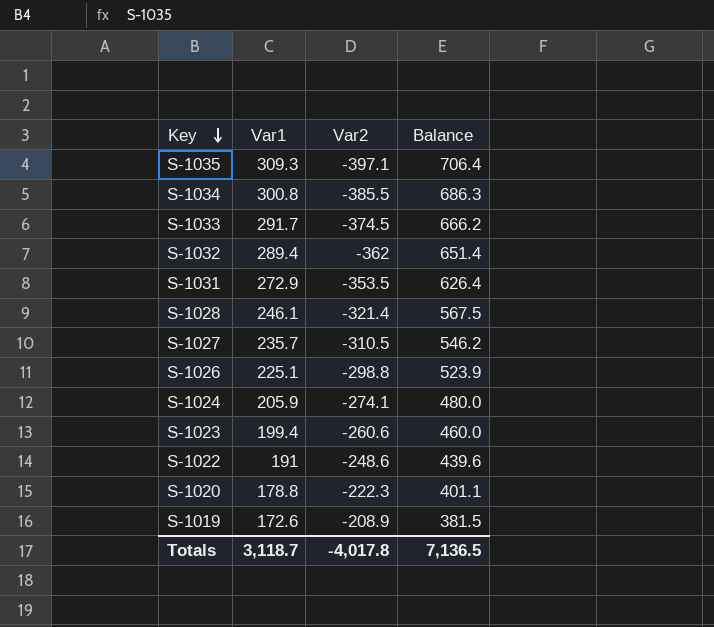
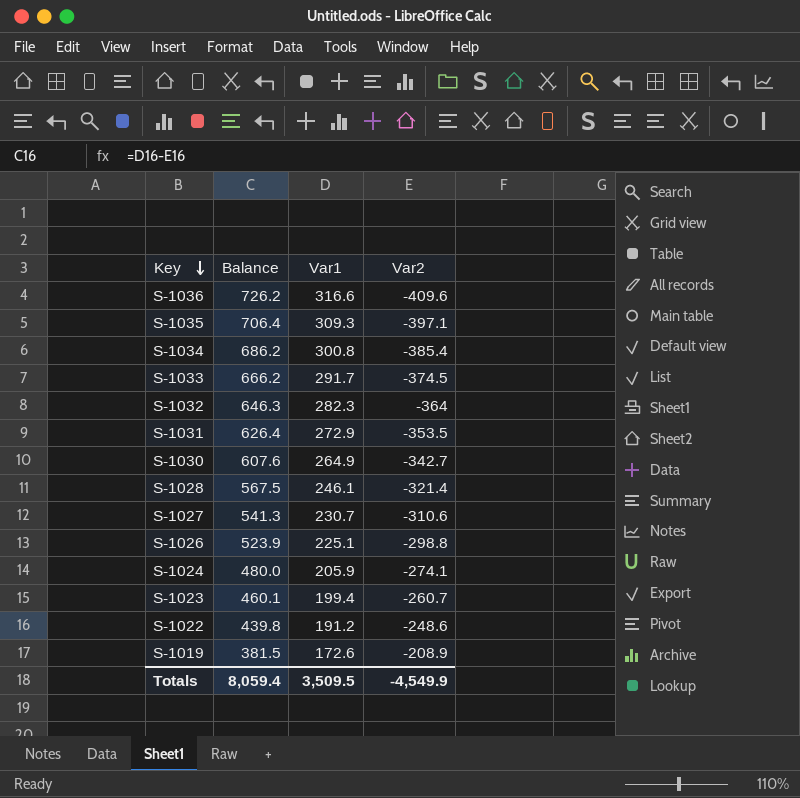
column Balance | position: 4 -> 2
row S-1020: 178.8 | -222.3 | 401.1 -> none
row S-1036: none -> 726.2 | 316.6 | -409.6
S-1034 | Balance: 686.3 -> 686.2
S-1034 | Var2: -385.5 -> -385.4
S-1032 | Balance: 651.4 -> 646.3
S-1032 | Var1: 289.4 -> 282.3
S-1032 | Var2: -362 -> -364
row S-1030: none -> 607.6 | 264.9 | -342.7
S-1027 | Balance: 546.2 -> 541.3
S-1027 | Var1: 235.7 -> 230.7
S-1027 | Var2: -310.5 -> -310.6
S-1023 | Balance: 460.0 -> 460.1
S-1023 | Var2: -260.6 -> -260.7
S-1022 | Balance: 439.6 -> 439.8
S-1022 | Var1: 191 -> 191.2
Totals | Balance: 7,136.5 -> 8,059.4
Totals | Var1: 3,118.7 -> 3,509.5
Totals | Var2: -4,017.8 -> -4,549.9

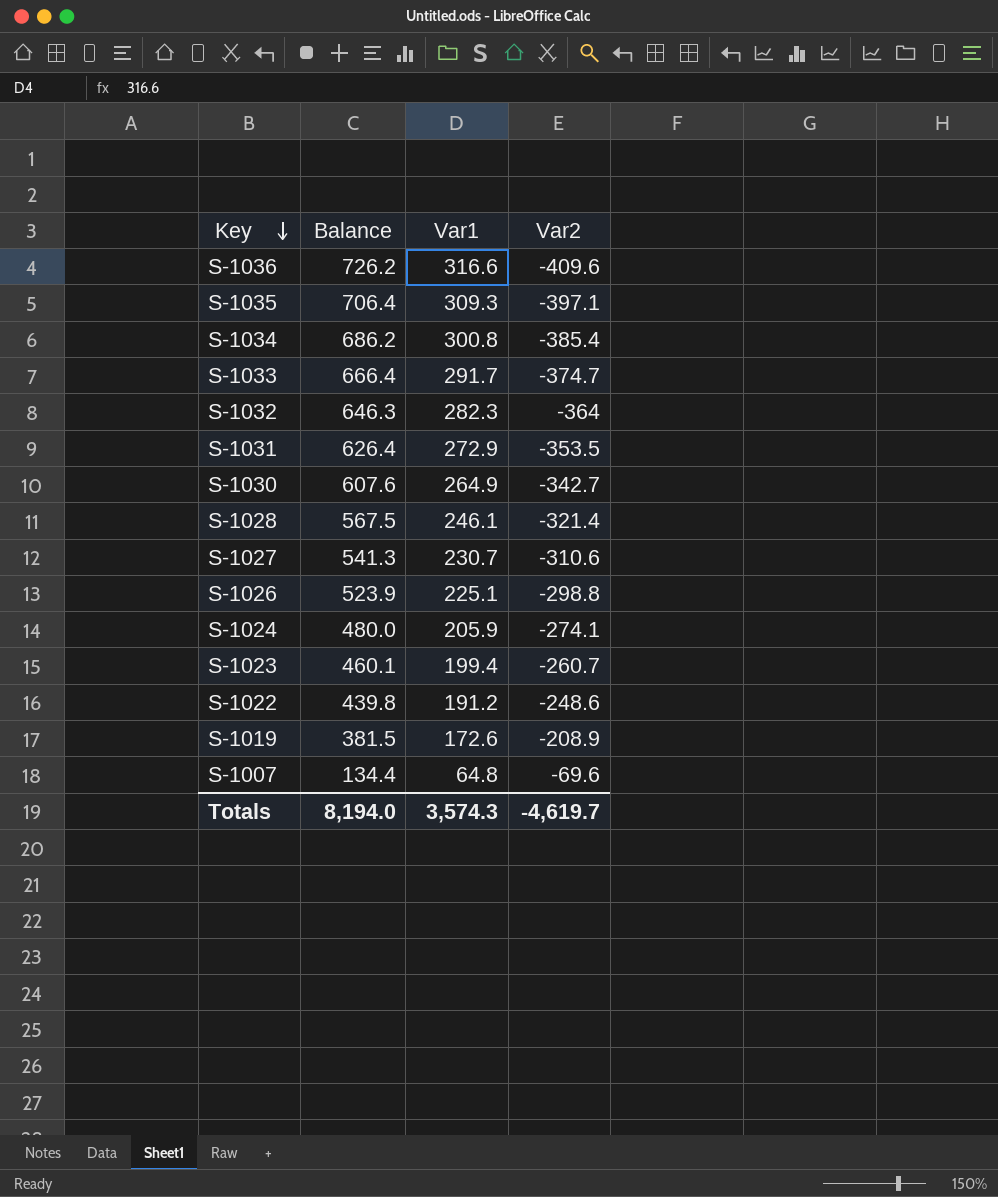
S-1033 | Balance: 666.2 -> 666.4
S-1033 | Var2: -374.5 -> -374.7
row S-1007: none -> 134.4 | 64.8 | -69.6
Totals | Balance: 8,059.4 -> 8,194.0
Totals | Var1: 3,509.5 -> 3,574.3
Totals | Var2: -4,549.9 -> -4,619.7

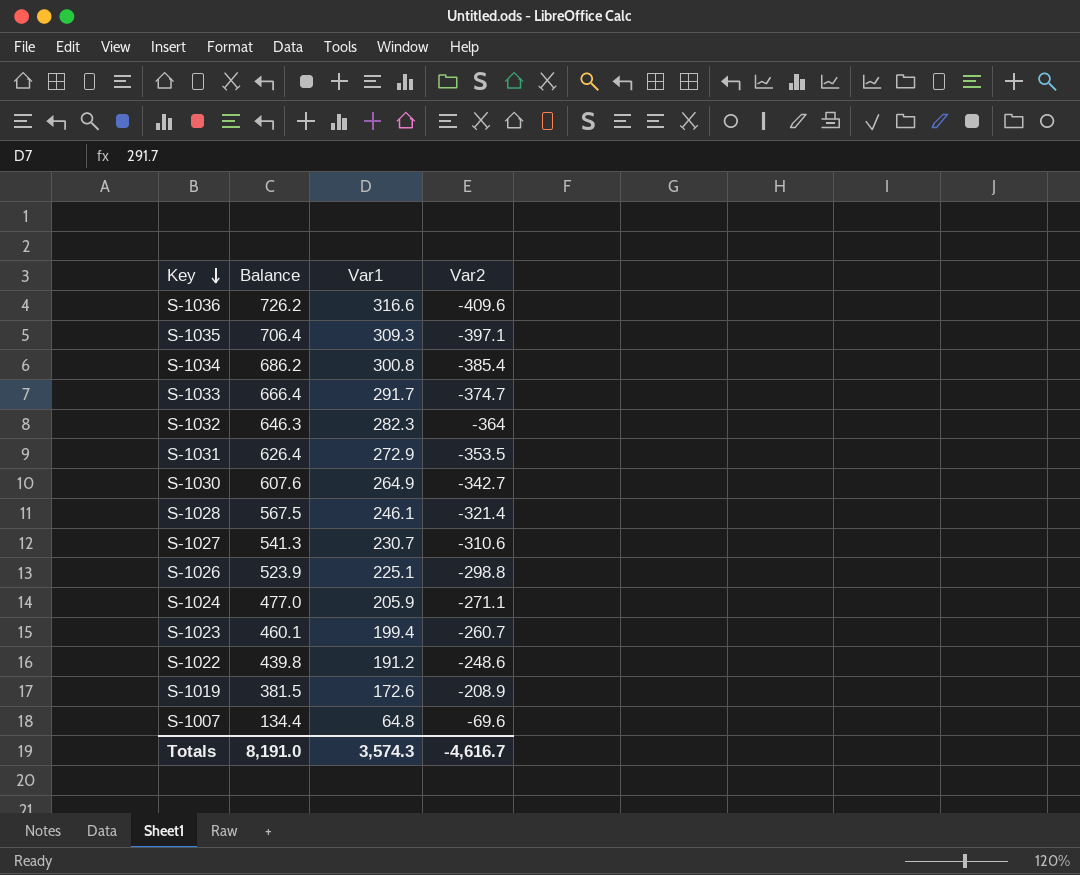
S-1024 | Balance: 480.0 -> 477.0
S-1024 | Var2: -274.1 -> -271.1
Totals | Balance: 8,194.0 -> 8,191.0
Totals | Var2: -4,619.7 -> -4,616.7

